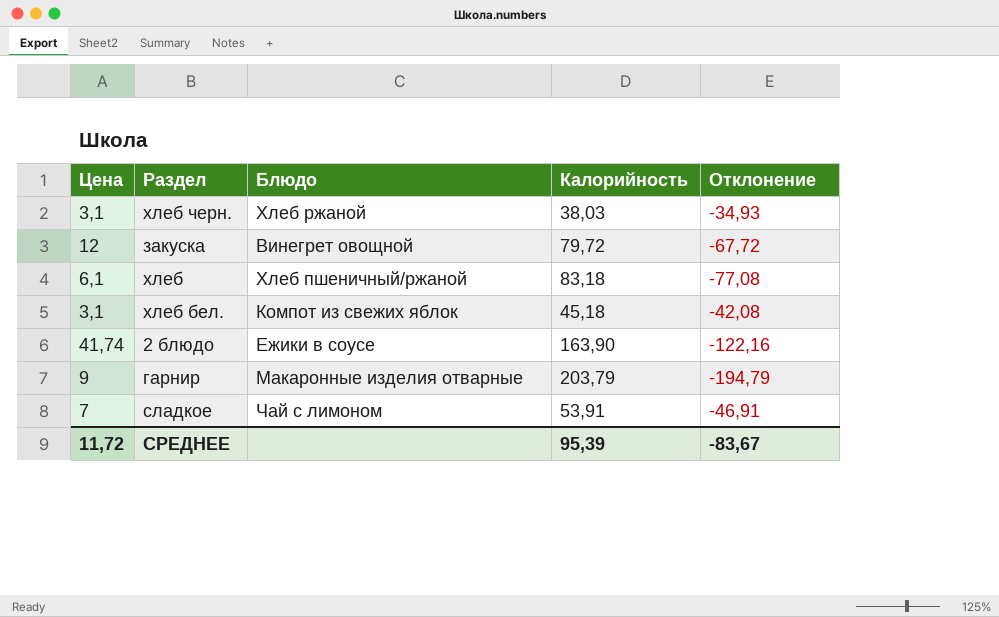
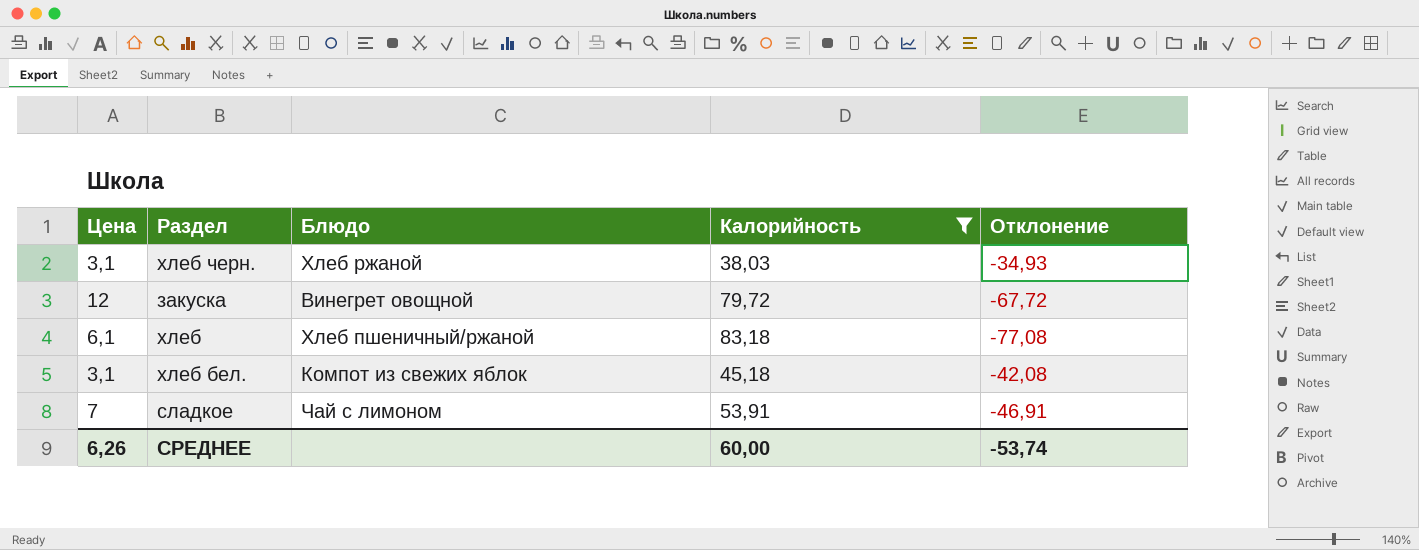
filter: none -> Калорийность <= 83,18
СРЕДНЕЕ | Цена: 11,72 -> 6,26
СРЕДНЕЕ | Калорийность: 95,39 -> 60,00
СРЕДНЕЕ | Отклонение: -83,67 -> -53,74

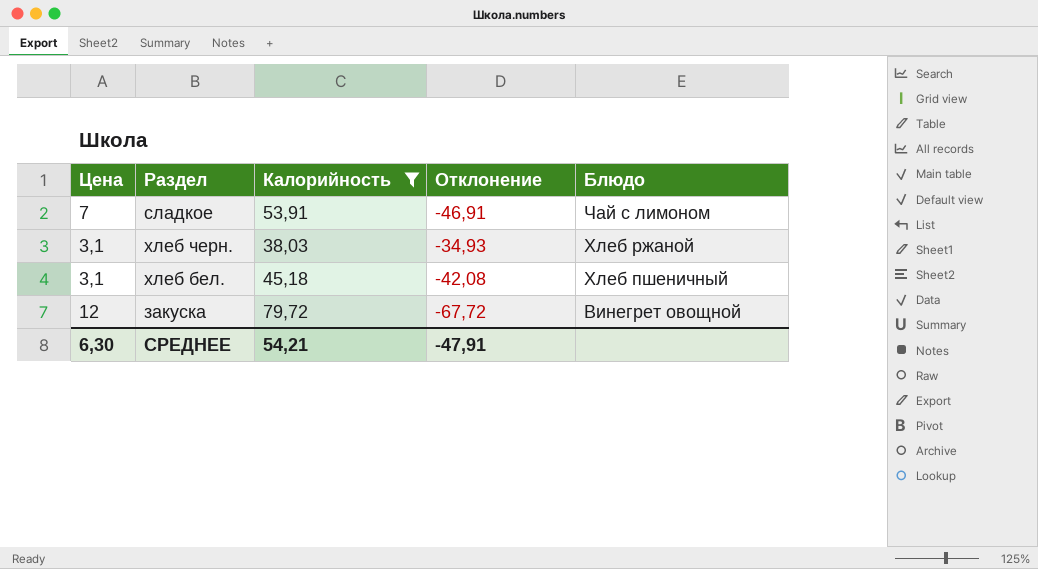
row order: none -> Блюдо descending
column Блюдо | position: 3 -> 5
row хлеб: 6,1 | Хлеб пшеничный/ржаной | 83,18 | -77,08 -> none
хлеб бел. | Блюдо: Компот из свежих яблок -> Хлеб пшеничный
СРЕДНЕЕ | Цена: 6,26 -> 6,30
СРЕДНЕЕ | Калорийность: 60,00 -> 54,21
СРЕДНЕЕ | Отклонение: -53,74 -> -47,91

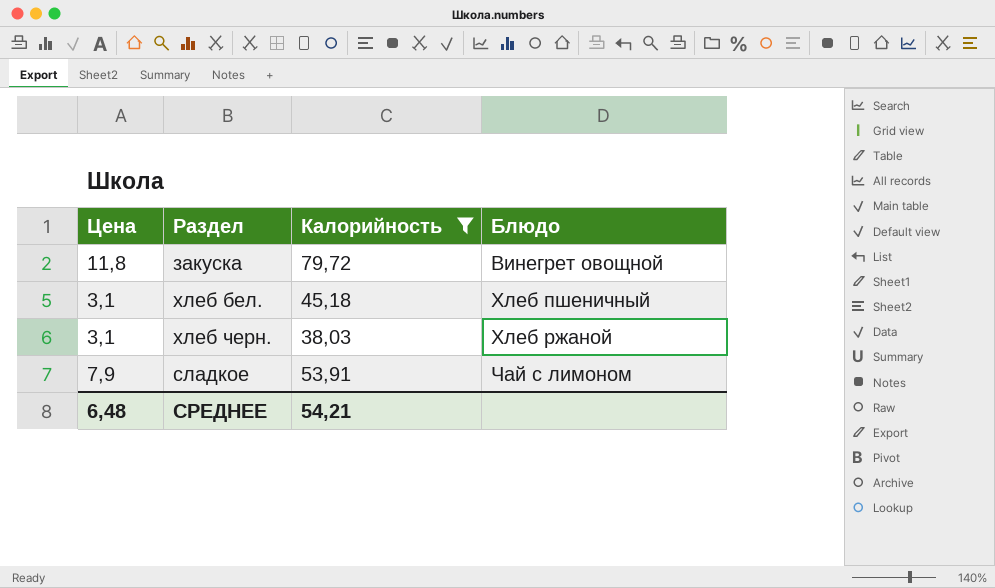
row order: Блюдо descending -> Блюдо ascending
column Отклонение | formula: [Цена] - [Калорийность] -> none
закуска | Цена: 12 -> 11,8
сладкое | Цена: 7 -> 7,9
СРЕДНЕЕ | Цена: 6,30 -> 6,48

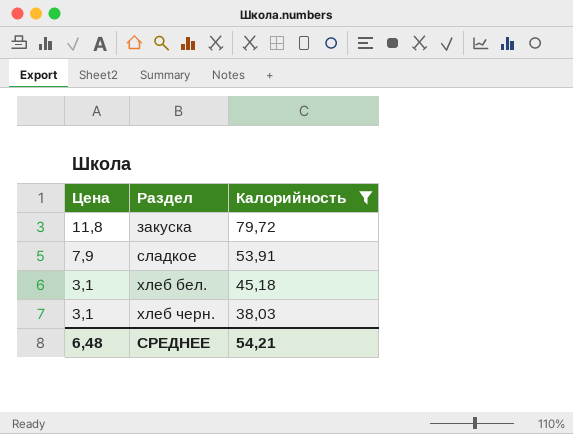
row order: Блюдо ascending -> Цена descending
column Блюдо | position: 4 -> none

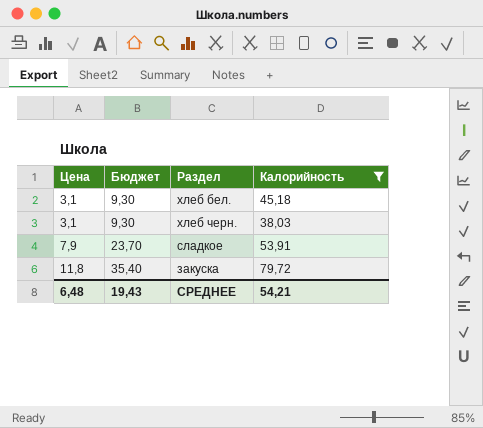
row order: Цена descending -> Цена ascending
column Бюджет | formula: none -> [Цена] * 3

